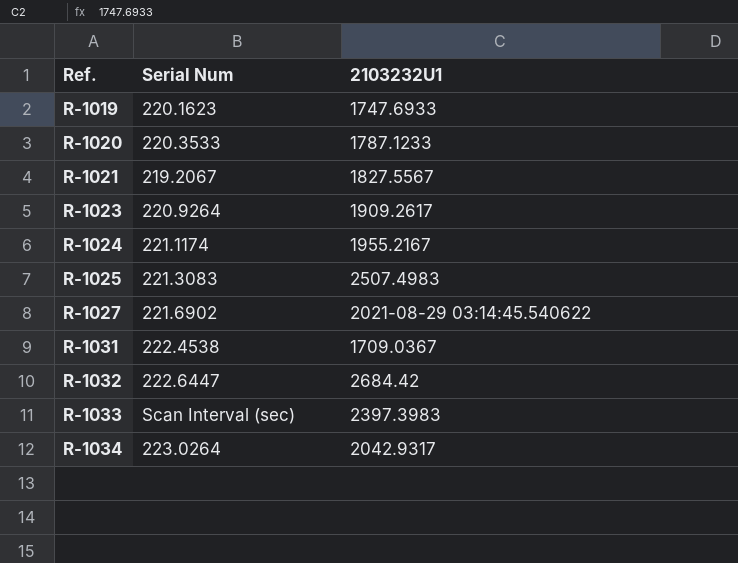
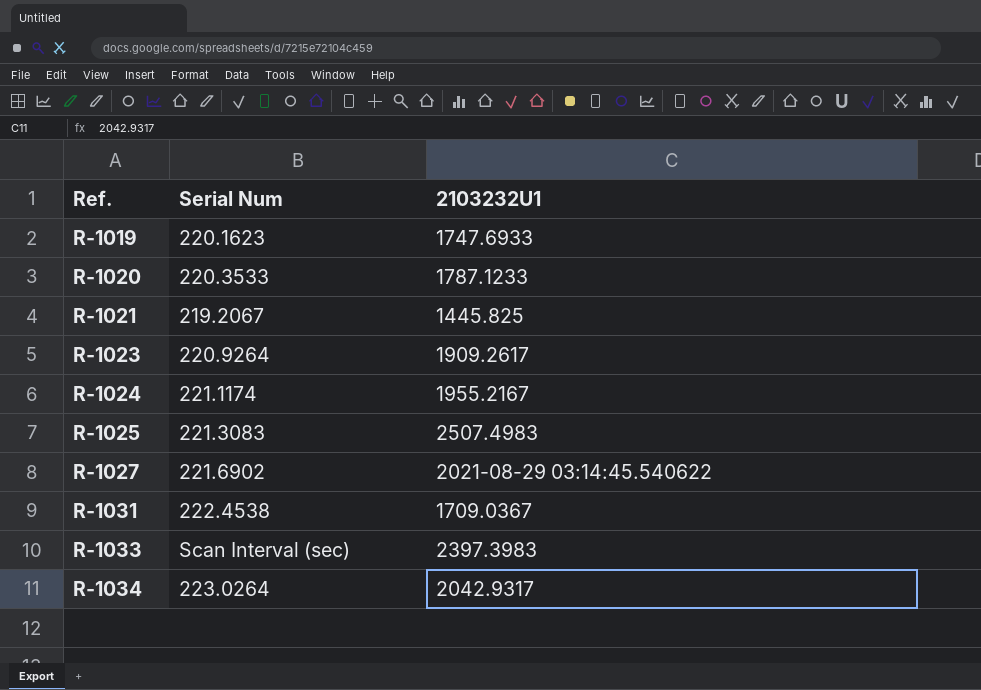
row R-1032: 222.6447 | 2684.42 -> none
R-1021 | 2103232U1: 1827.5567 -> 1445.825

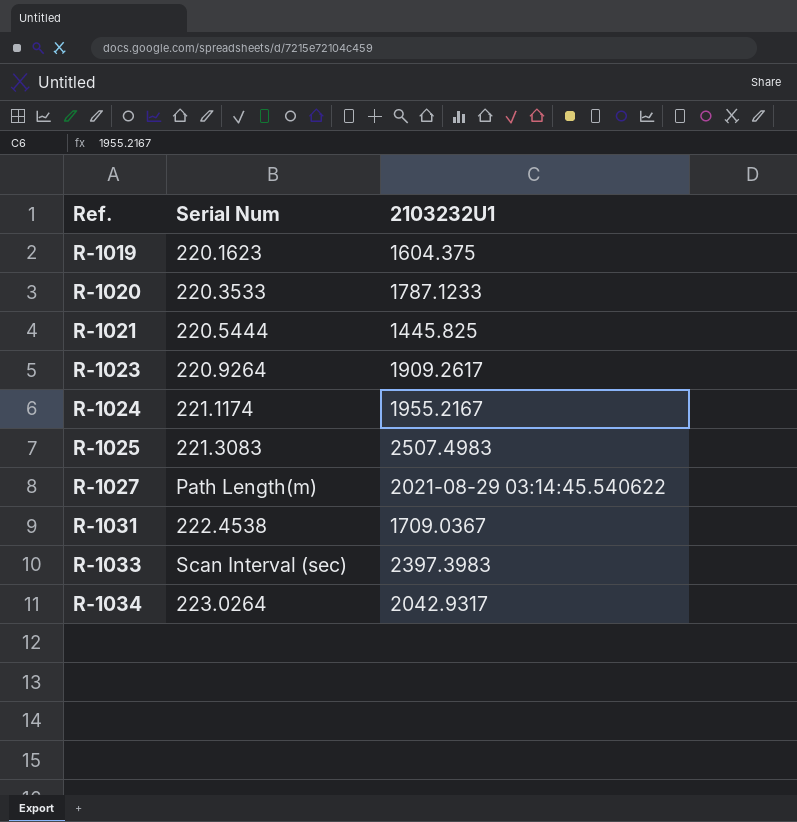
R-1019 | 2103232U1: 1747.6933 -> 1604.375
R-1021 | Serial Num: 219.2067 -> 220.5444
R-1027 | Serial Num: 221.6902 -> Path Length(m)

